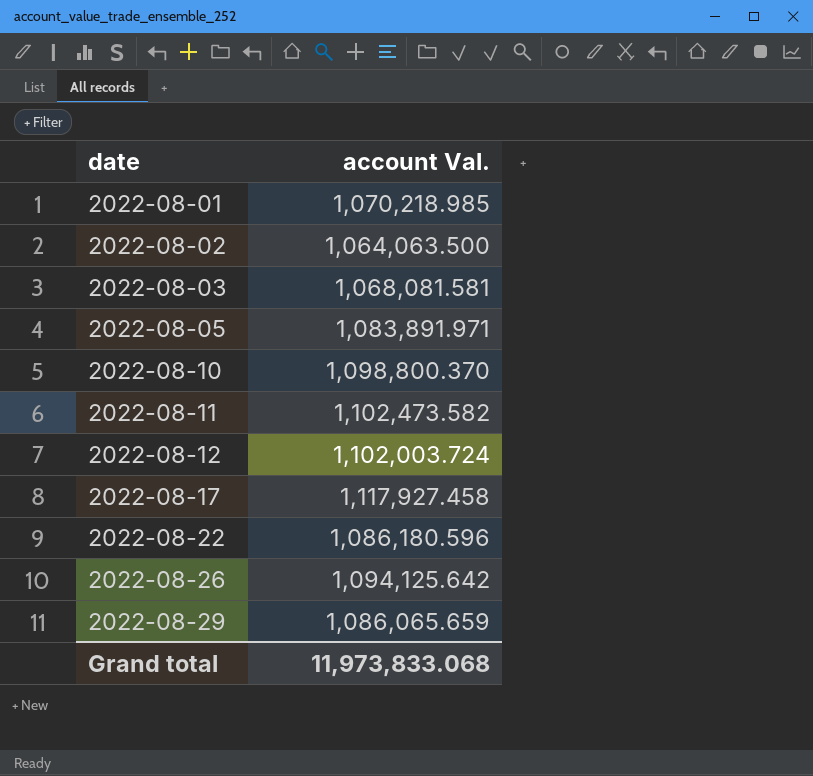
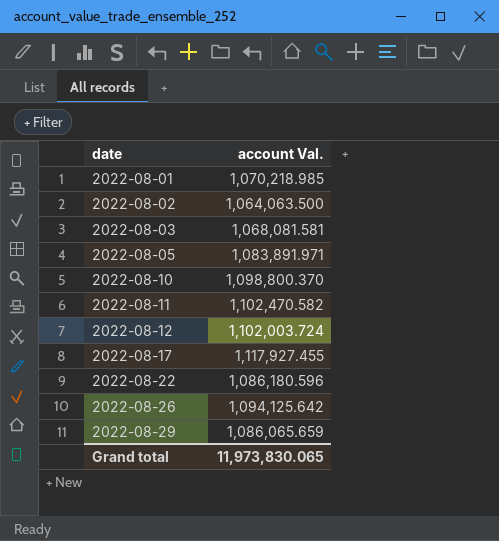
2022-08-11 | account Val.: 1,102,473.582 -> 1,102,470.582
2022-08-17 | account Val.: 1,117,927.458 -> 1,117,927.455
Grand total | account Val.: 11,973,833.068 -> 11,973,830.065

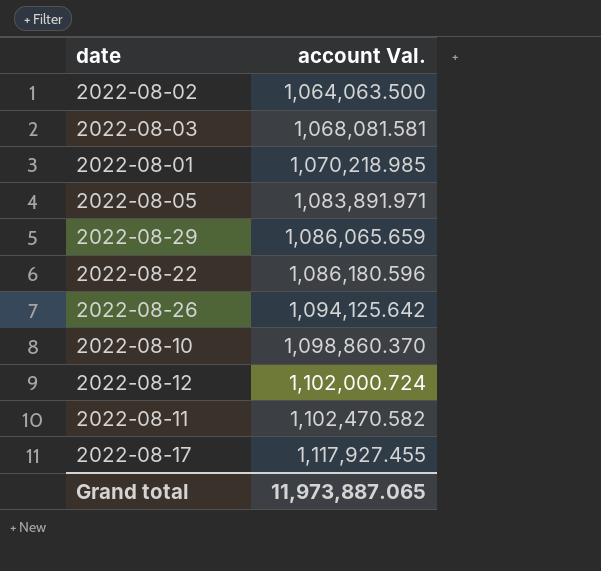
row order: date ascending -> account Val. ascending
2022-08-10 | account Val.: 1,098,800.370 -> 1,098,860.370
2022-08-12 | account Val.: 1,102,003.724 -> 1,102,000.724
Grand total | account Val.: 11,973,830.065 -> 11,973,887.065

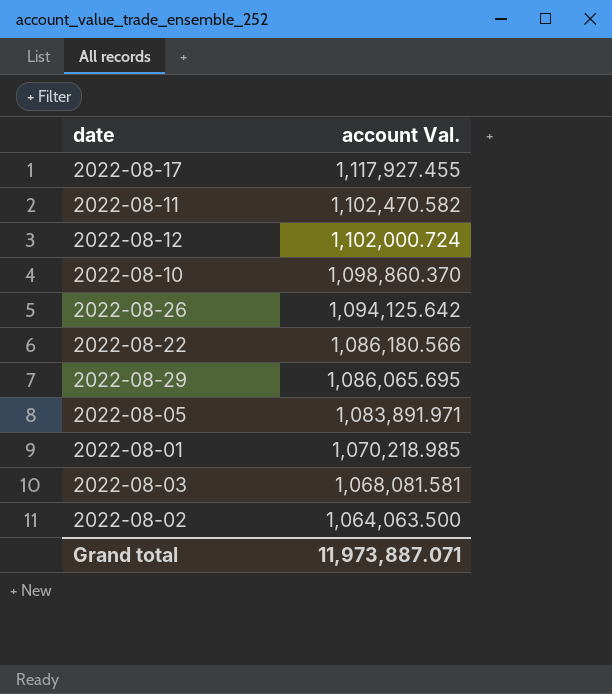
row order: account Val. ascending -> account Val. descending
2022-08-22 | account Val.: 1,086,180.596 -> 1,086,180.566
2022-08-29 | account Val.: 1,086,065.659 -> 1,086,065.695
Grand total | account Val.: 11,973,887.065 -> 11,973,887.071

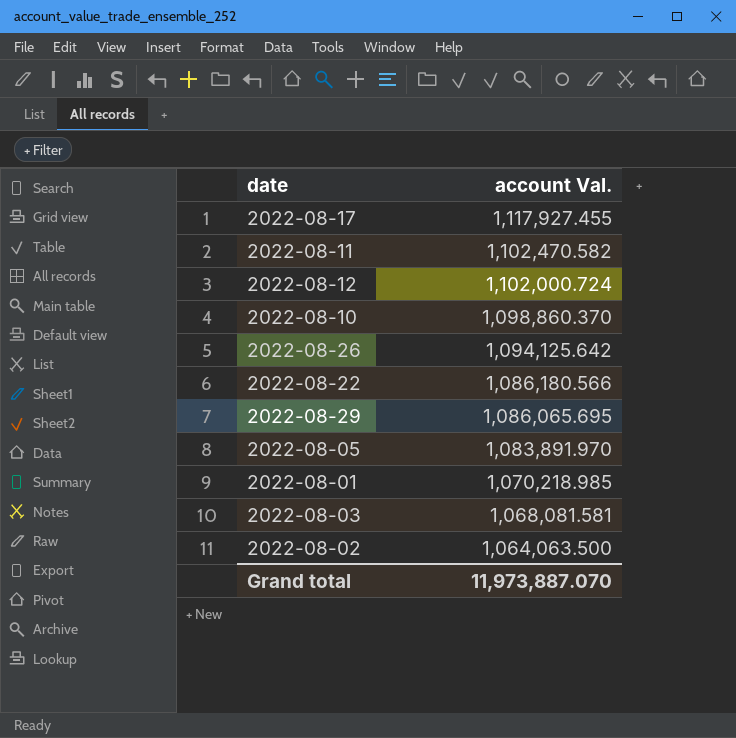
2022-08-05 | account Val.: 1,083,891.971 -> 1,083,891.970
Grand total | account Val.: 11,973,887.071 -> 11,973,887.070

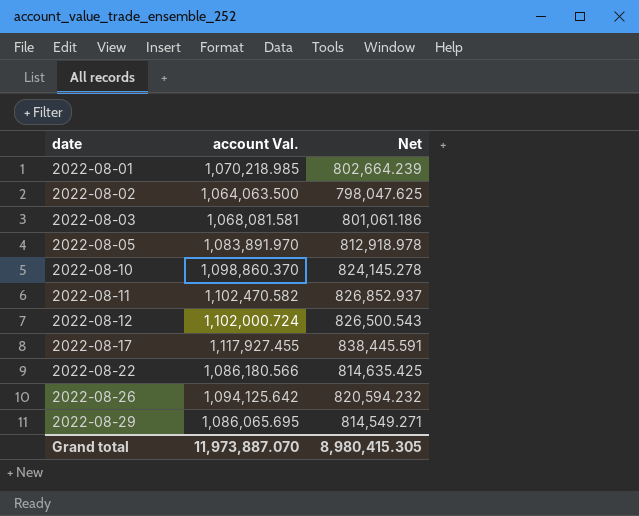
row order: account Val. descending -> date ascending
column Net | formula: none -> [account Val.] * 0.75

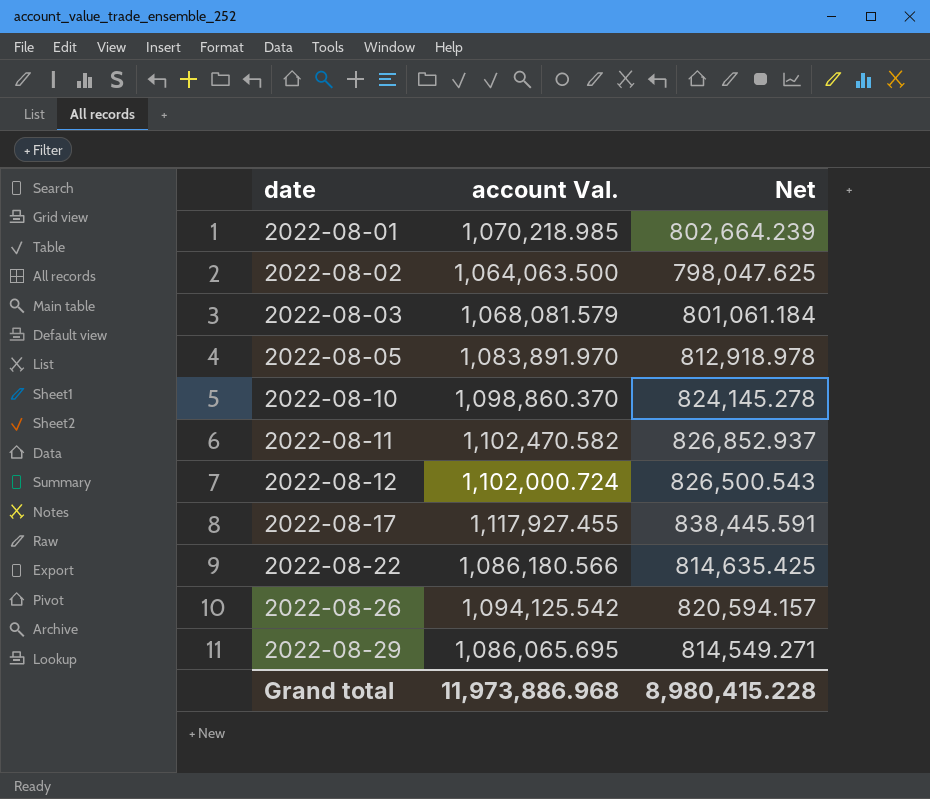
2022-08-03 | account Val.: 1,068,081.581 -> 1,068,081.579
2022-08-03 | Net: 801,061.186 -> 801,061.184
2022-08-26 | account Val.: 1,094,125.642 -> 1,094,125.542
2022-08-26 | Net: 820,594.232 -> 820,594.157
Grand total | account Val.: 11,973,887.070 -> 11,973,886.968
Grand total | Net: 8,980,415.305 -> 8,980,415.228

